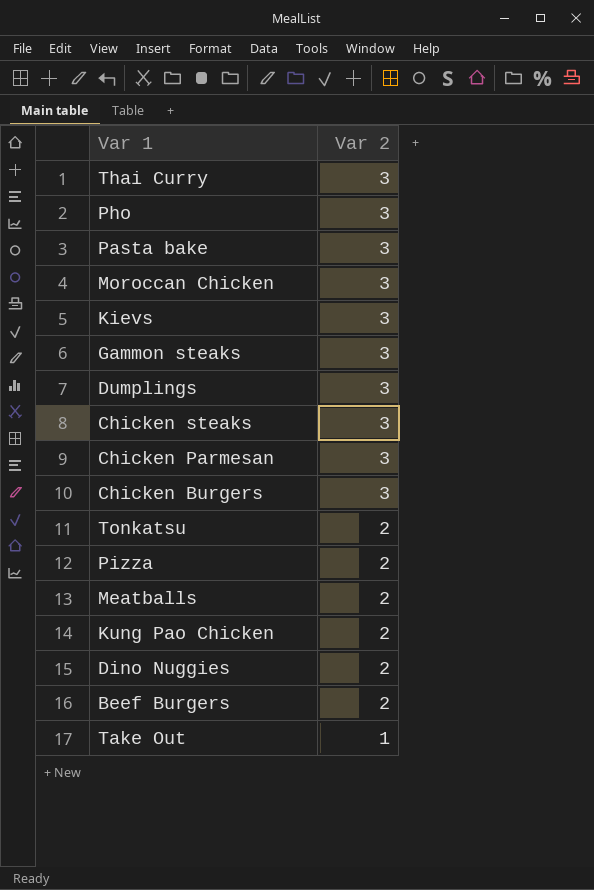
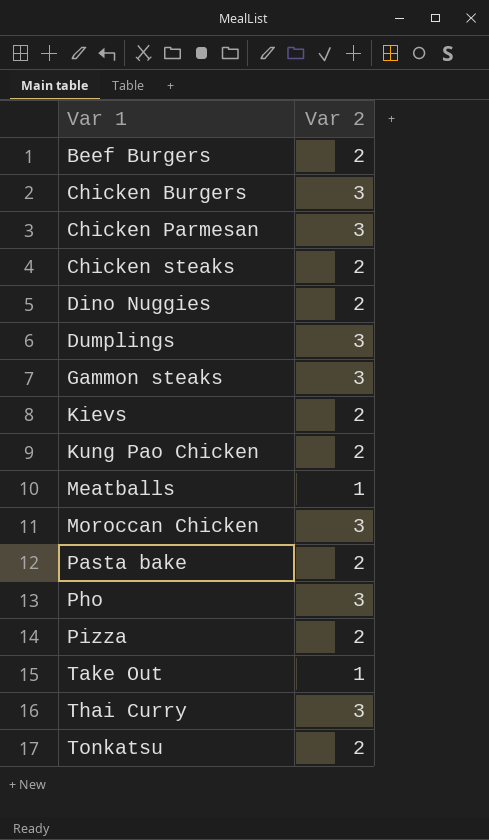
row order: Var 2 descending -> Var 1 ascending
Chicken steaks | Var 2: 3 -> 2
Kievs | Var 2: 3 -> 2
Meatballs | Var 2: 2 -> 1
Pasta bake | Var 2: 3 -> 2

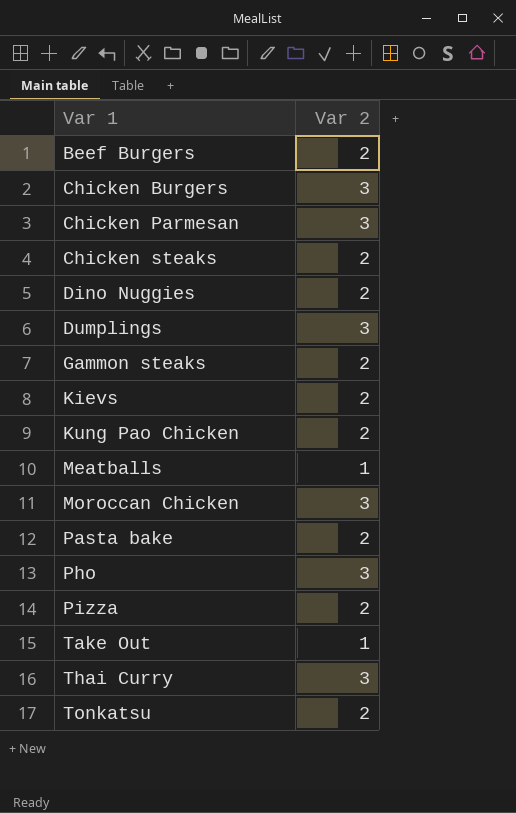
Gammon steaks | Var 2: 3 -> 2

